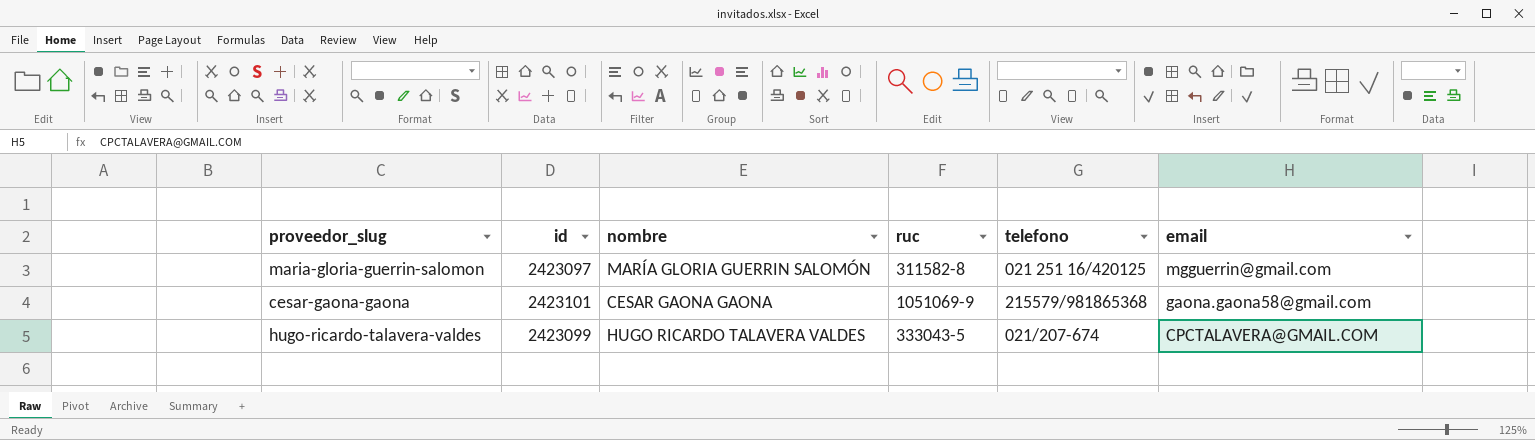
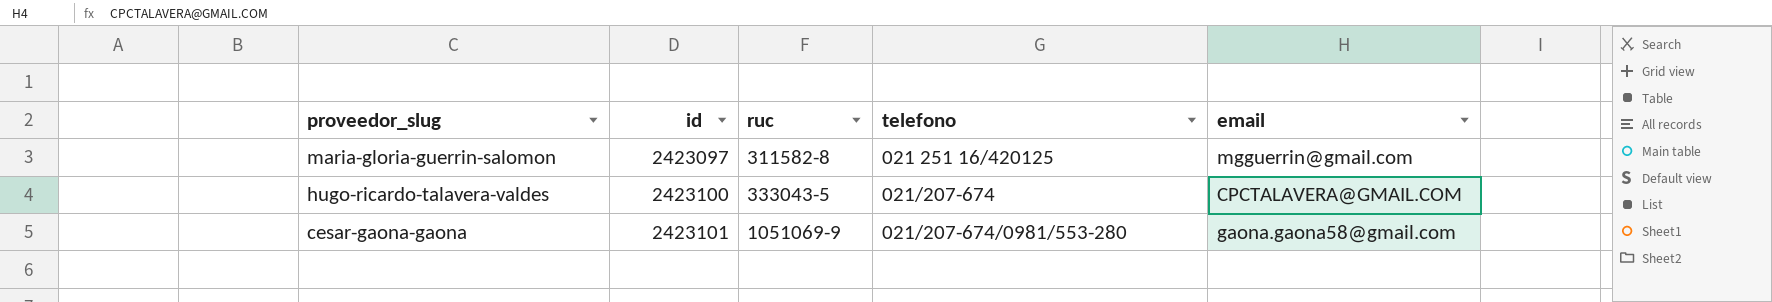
row order: email descending -> proveedor_slug descending
column nombre | position: 3 -> none
hugo-ricardo-talavera-valdes | id: 2423099 -> 2423100
cesar-gaona-gaona | telefono: 215579/981865368 -> 021/207-674/0981/553-280

